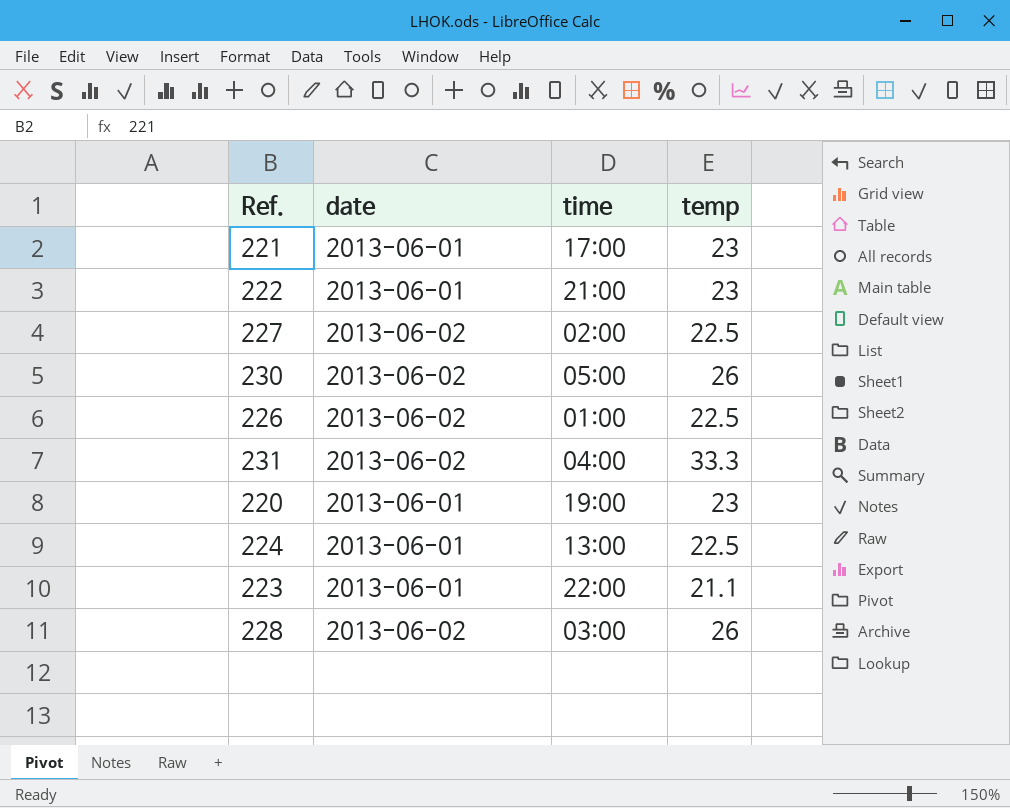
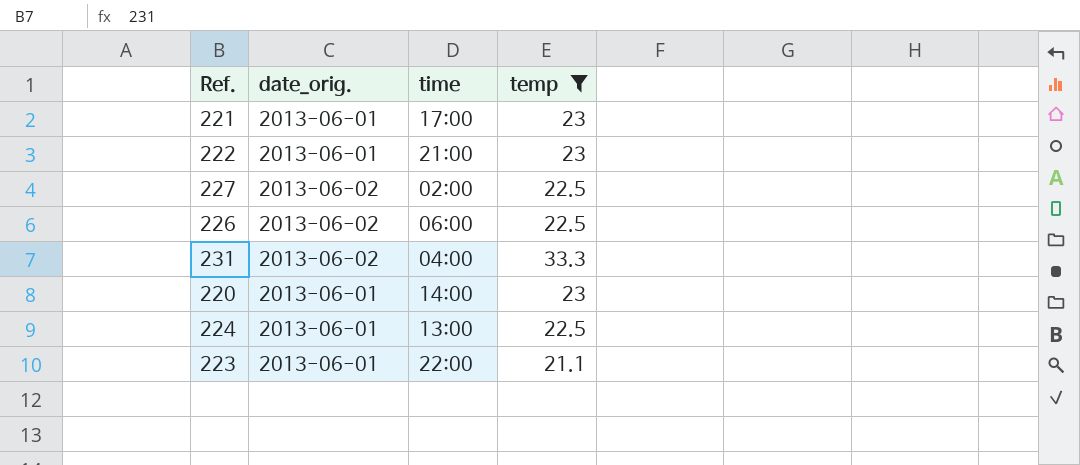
filter: none -> temp != 26
column name: date -> date_orig.
226 | time: 01:00 -> 06:00
220 | time: 19:00 -> 14:00

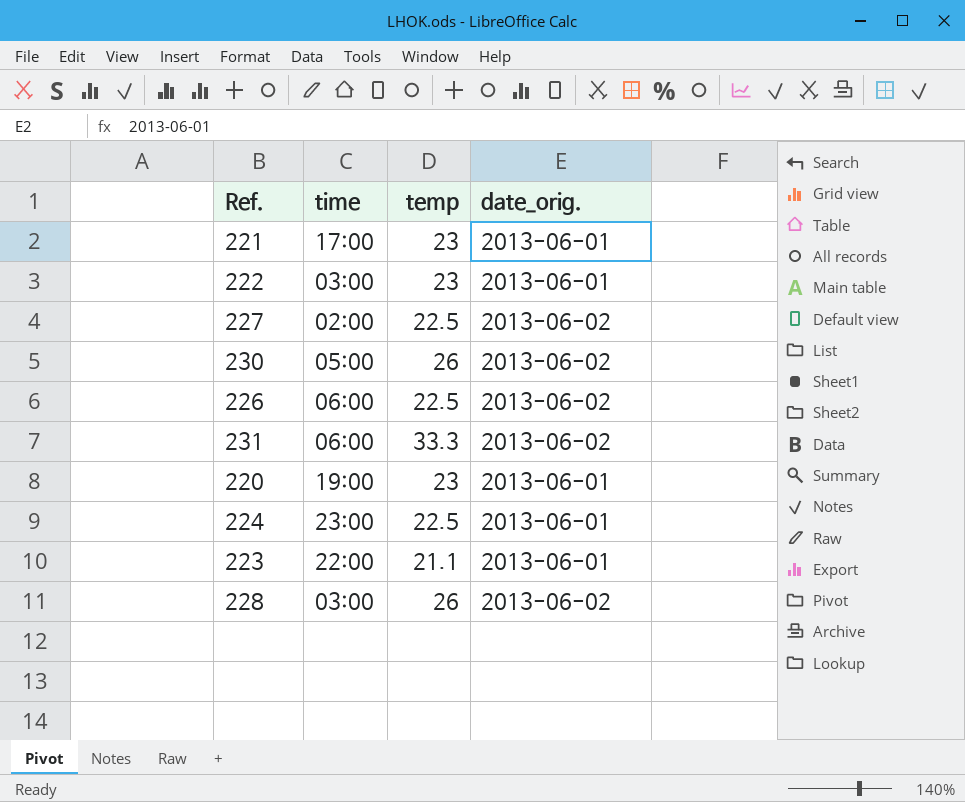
filter: temp != 26 -> none
column date_orig. | position: 2 -> 4
222 | time: 21:00 -> 03:00
231 | time: 04:00 -> 06:00
220 | time: 14:00 -> 19:00
224 | time: 13:00 -> 23:00

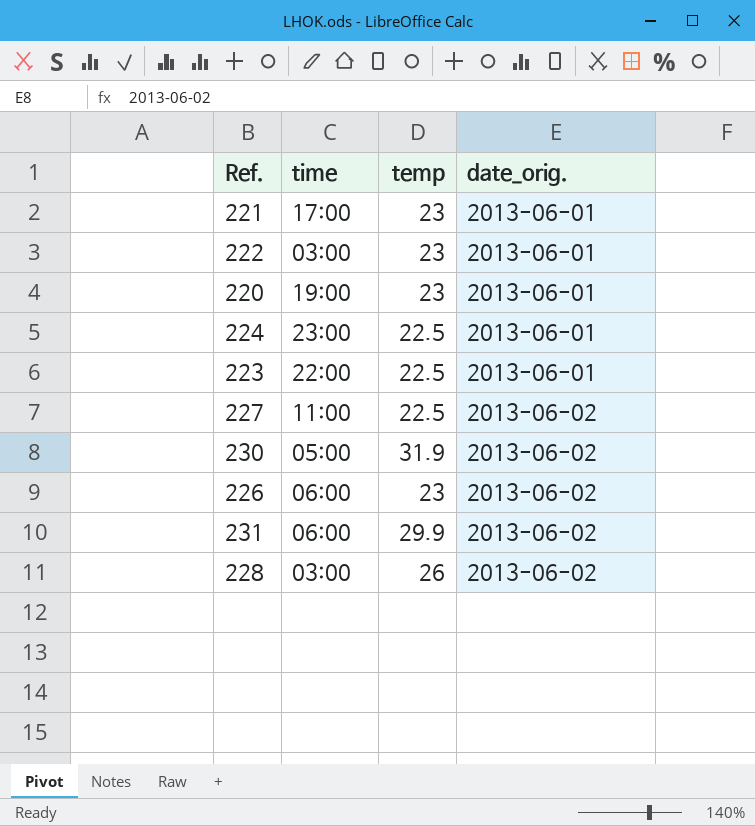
row order: none -> date_orig. ascending
223 | temp: 21.1 -> 22.5
227 | time: 02:00 -> 11:00
230 | temp: 26 -> 31.9
226 | temp: 22.5 -> 23
231 | temp: 33.3 -> 29.9

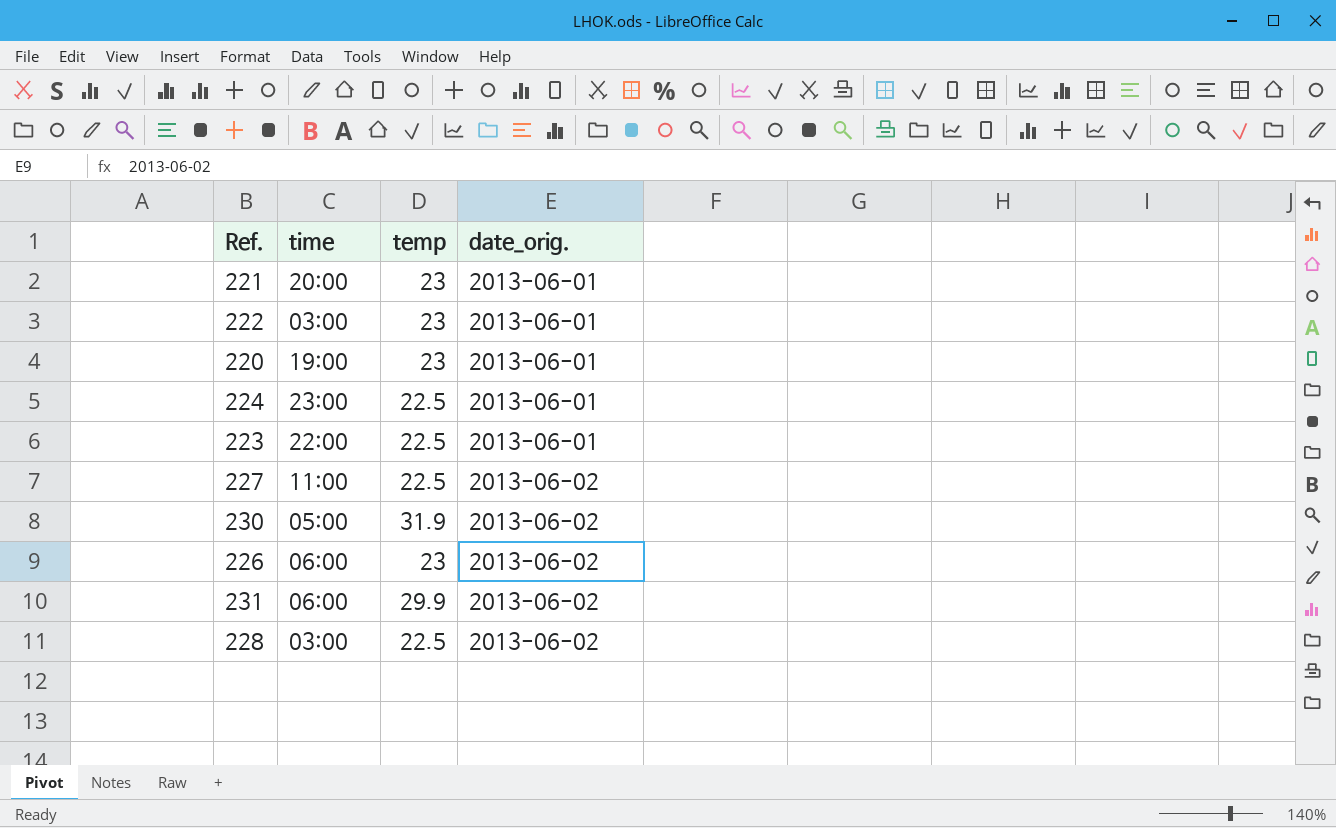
221 | time: 17:00 -> 20:00
228 | temp: 26 -> 22.5

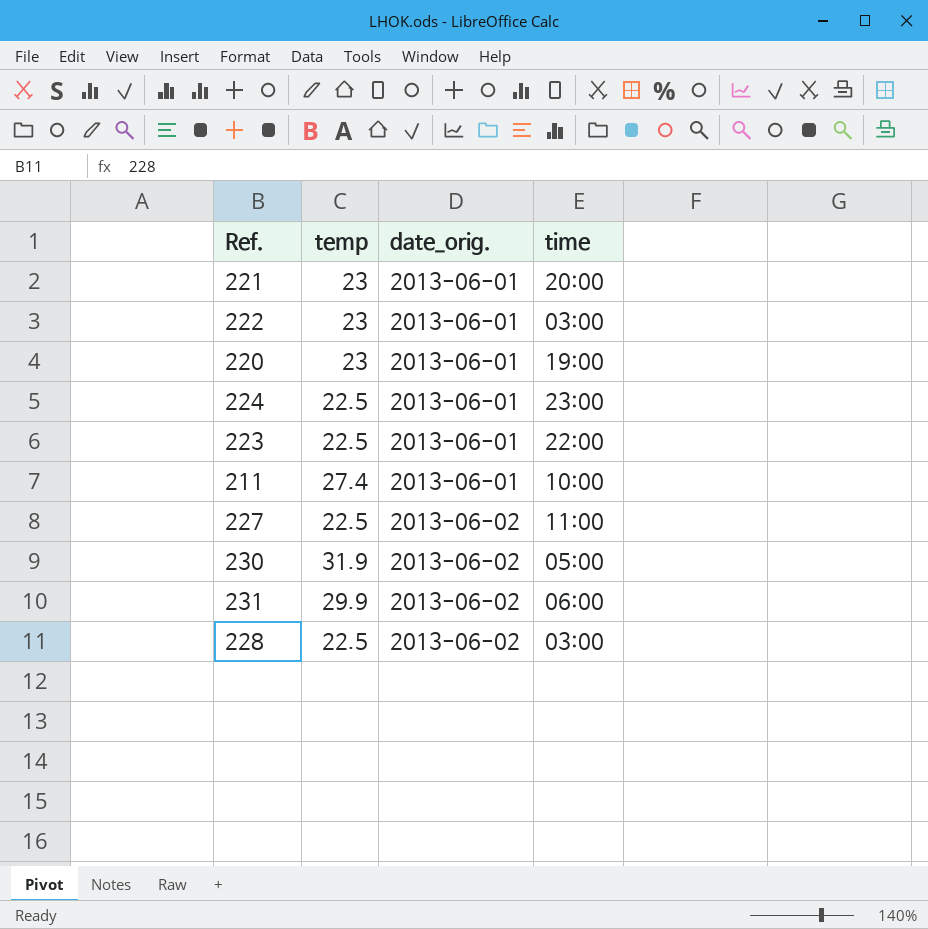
column time | position: 2 -> 4
row 226: 06:00 | 23 | 2013-06-02 -> none
row 211: none -> 27.4 | 2013-06-01 | 10:00

